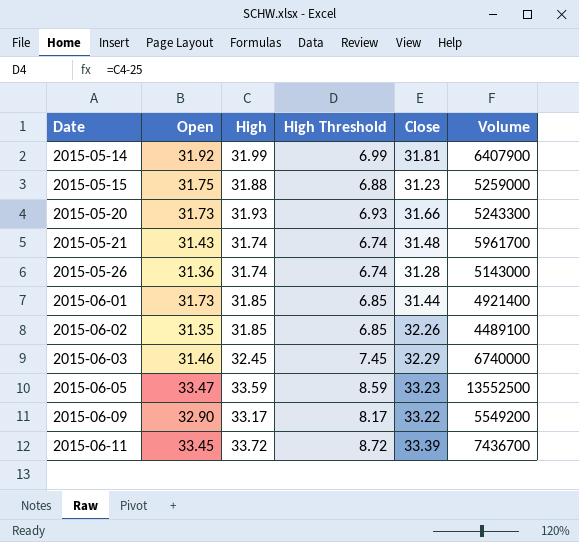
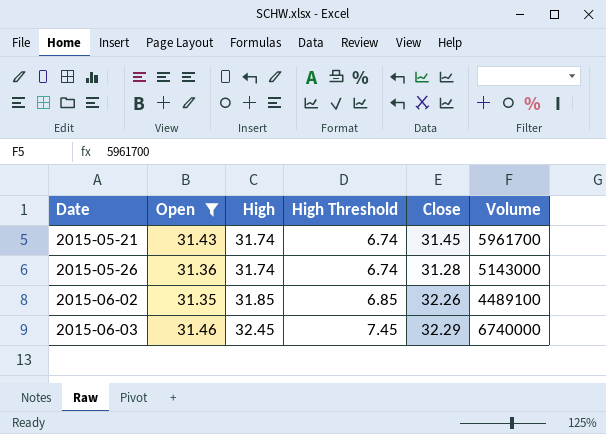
filter: none -> Open <= 31.46
2015-05-21 | Close: 31.48 -> 31.45

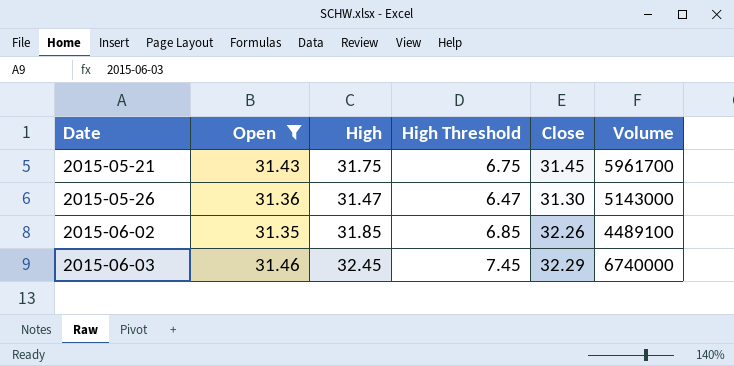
2015-05-21 | High: 31.74 -> 31.75
2015-05-21 | High Threshold: 6.74 -> 6.75
2015-05-26 | High: 31.74 -> 31.47
2015-05-26 | High Threshold: 6.74 -> 6.47
2015-05-26 | Close: 31.28 -> 31.30

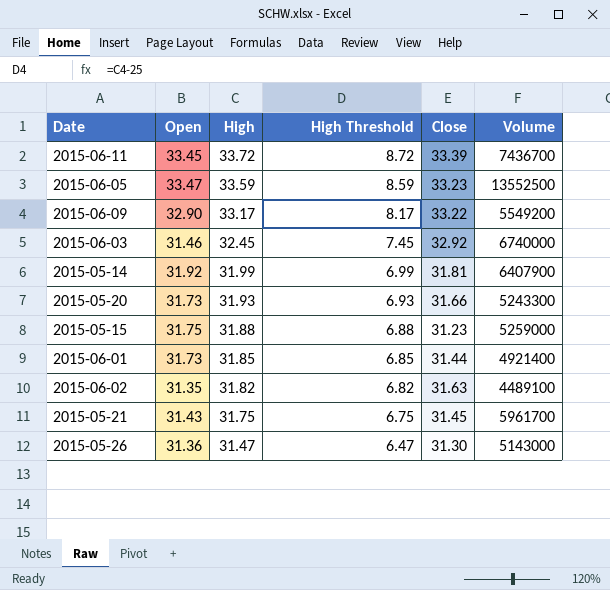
filter: Open <= 31.46 -> none
row order: Date ascending -> High descending
2015-06-03 | Close: 32.29 -> 32.92
2015-06-02 | High: 31.85 -> 31.82
2015-06-02 | High Threshold: 6.85 -> 6.82
2015-06-02 | Close: 32.26 -> 31.63

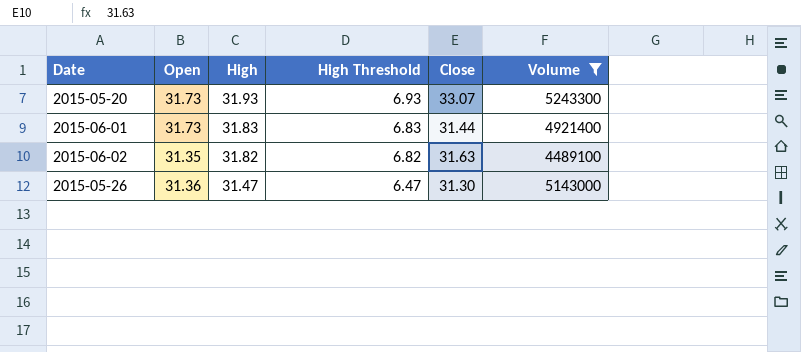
filter: none -> Volume <= 5243300
2015-05-20 | Close: 31.66 -> 33.07
2015-06-01 | High: 31.85 -> 31.83
2015-06-01 | High Threshold: 6.85 -> 6.83

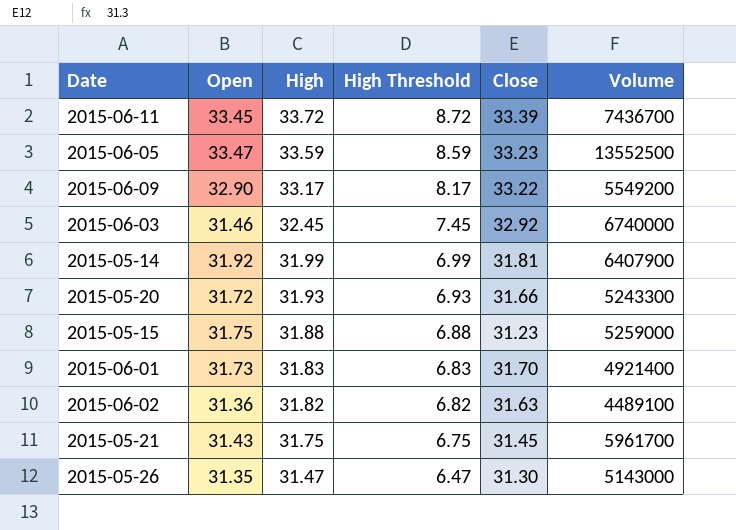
filter: Volume <= 5243300 -> none
2015-05-20 | Open: 31.73 -> 31.72
2015-05-20 | Close: 33.07 -> 31.66
2015-06-01 | Close: 31.44 -> 31.70
2015-06-02 | Open: 31.35 -> 31.36
2015-05-26 | Open: 31.36 -> 31.35

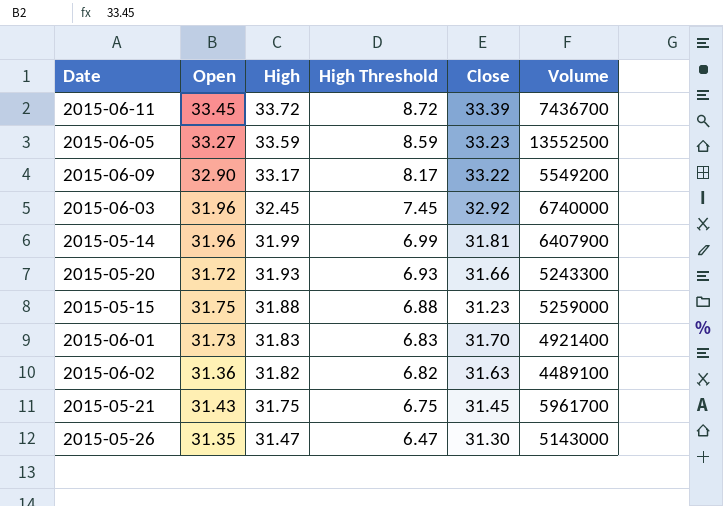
2015-06-05 | Open: 33.47 -> 33.27
2015-06-03 | Open: 31.46 -> 31.96
2015-05-14 | Open: 31.92 -> 31.96

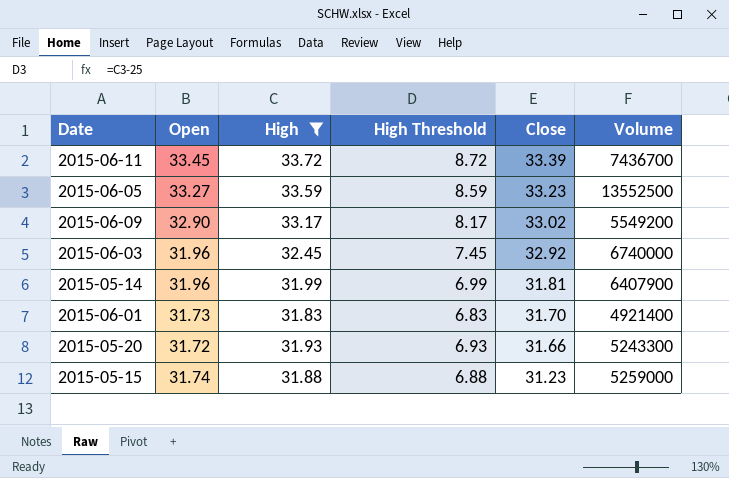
filter: none -> High >= 31.83
row order: High descending -> Close descending
2015-06-09 | Close: 33.22 -> 33.02
2015-05-15 | Open: 31.75 -> 31.74

